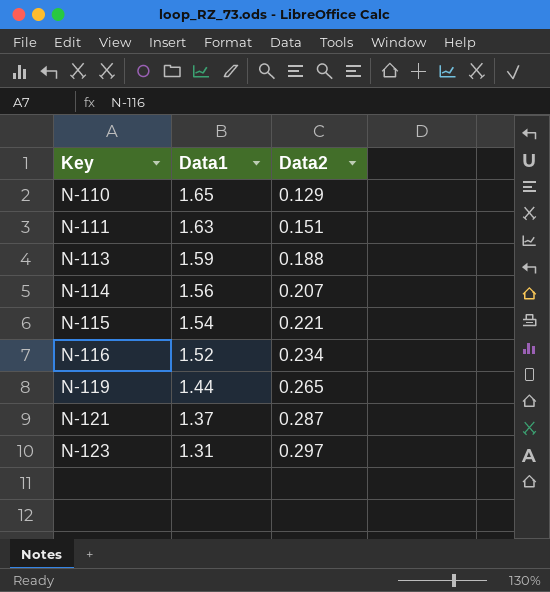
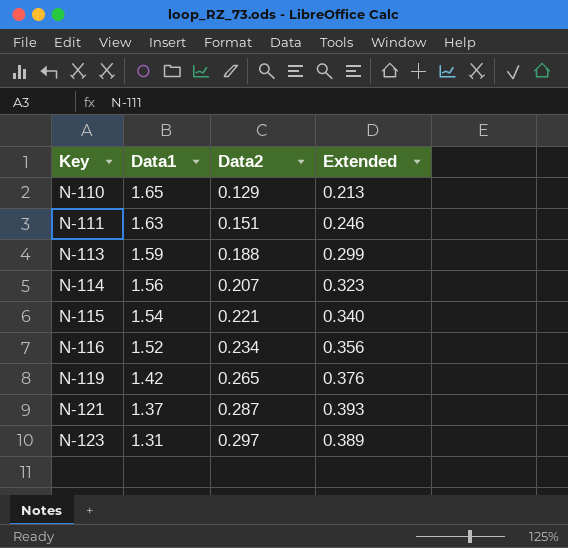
column Extended | formula: none -> [Data1] * [Data2]
N-119 | Data1: 1.44 -> 1.42

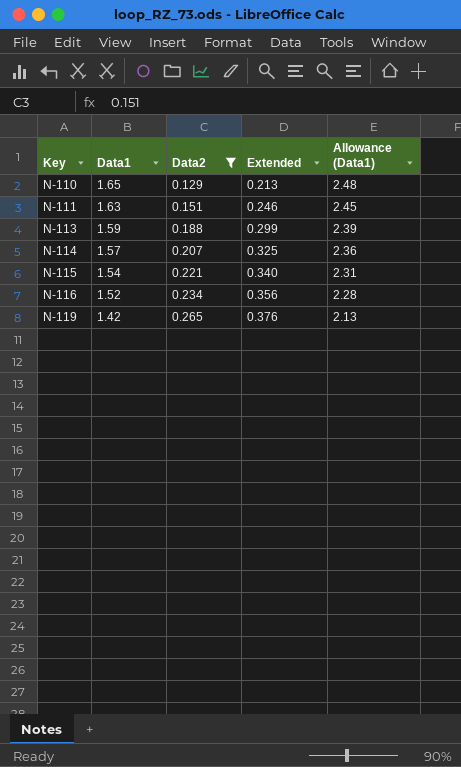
filter: none -> Data2 <= 0.265
column Allowance (Data1) | formula: none -> [Data1] * 1.5
N-114 | Data1: 1.56 -> 1.57
N-114 | Extended: 0.323 -> 0.325

